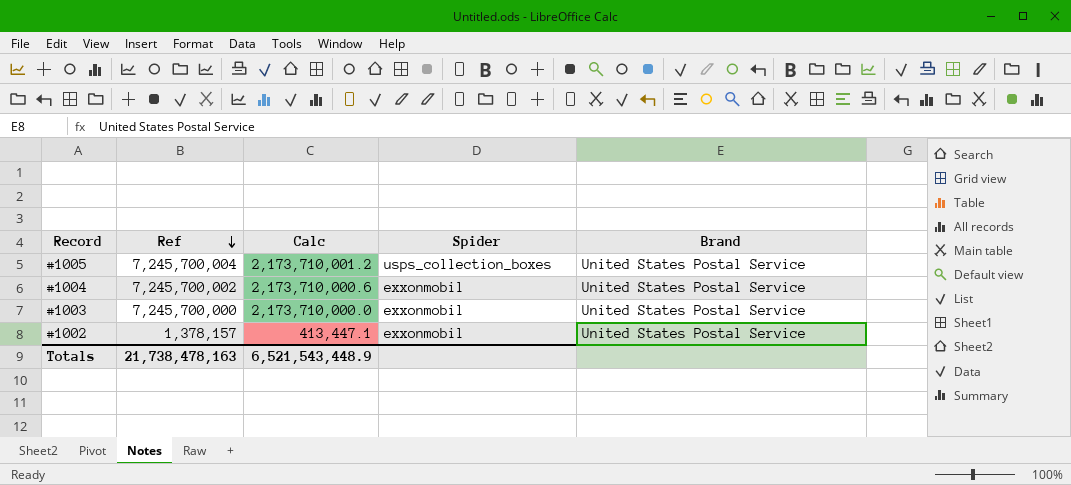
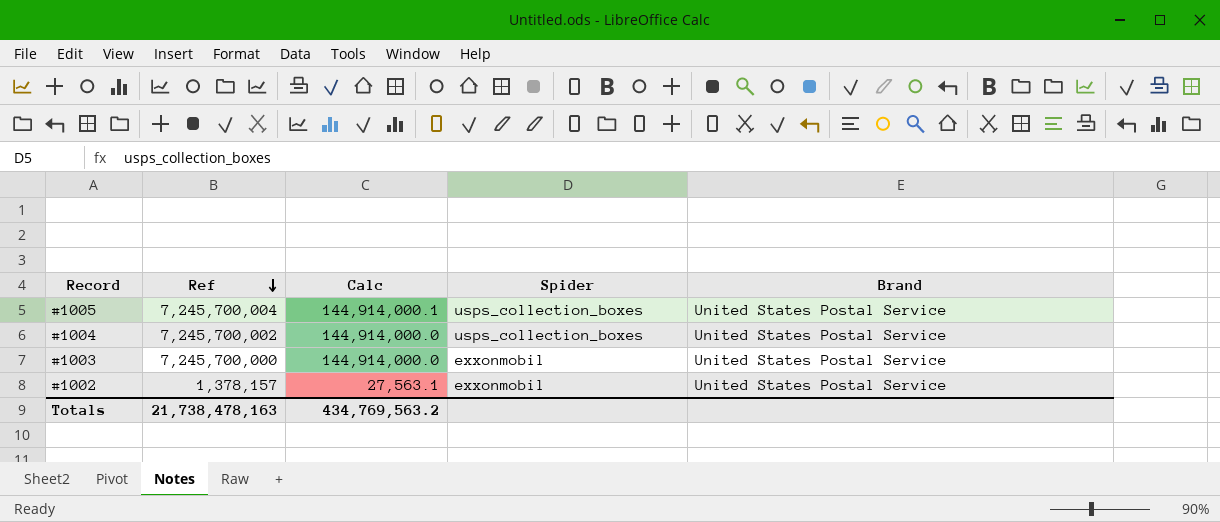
column Calc | formula: [Ref] * 0.3 -> [Ref] * 0.02
#1004 | Spider: exxonmobil -> usps_collection_boxes
Totals | Calc: 6,521,543,448.9 -> 434,769,563.2

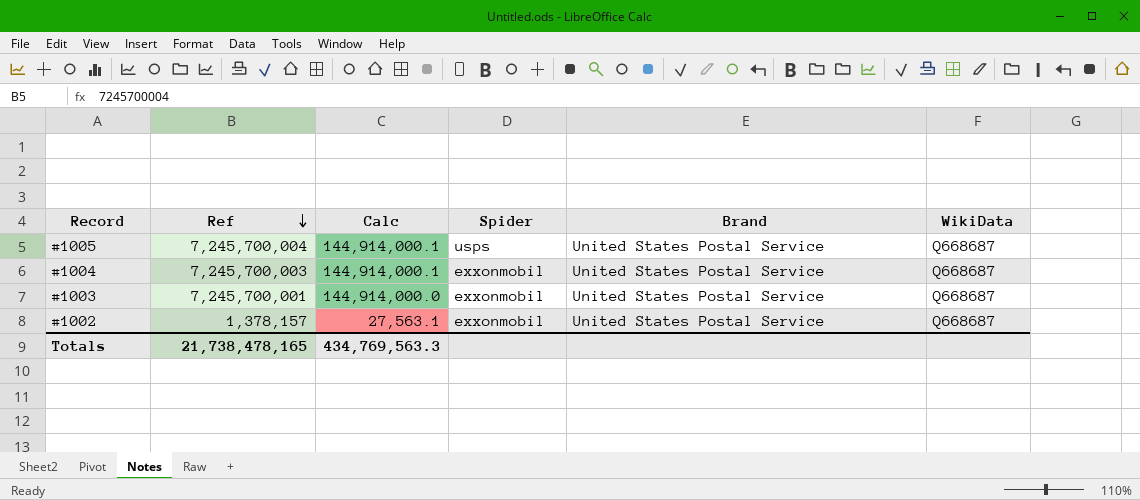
column WikiData | position: none -> 6
#1005 | Spider: usps_collection_boxes -> usps
#1004 | Ref: 7,245,700,002 -> 7,245,700,003
#1004 | Calc: 144,914,000.0 -> 144,914,000.1
#1004 | Spider: usps_collection_boxes -> exxonmobil
#1003 | Ref: 7,245,700,000 -> 7,245,700,001
Totals | Ref: 21,738,478,163 -> 21,738,478,165
Totals | Calc: 434,769,563.2 -> 434,769,563.3

